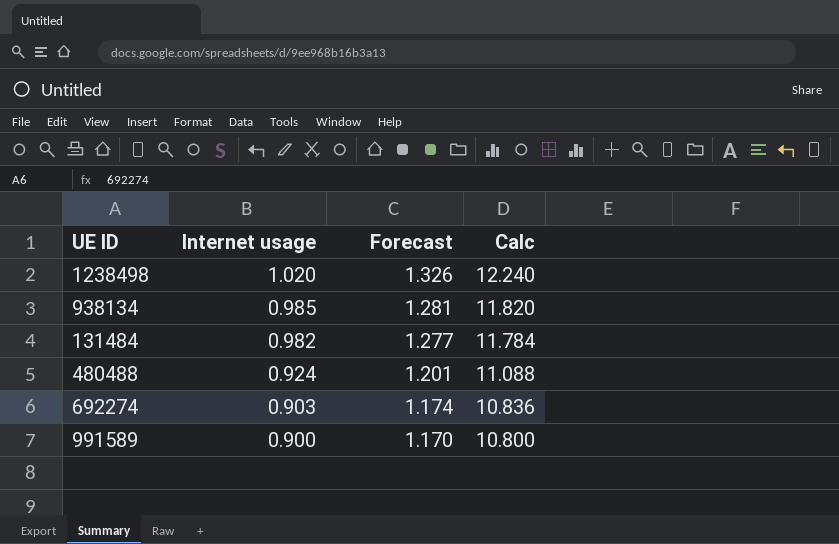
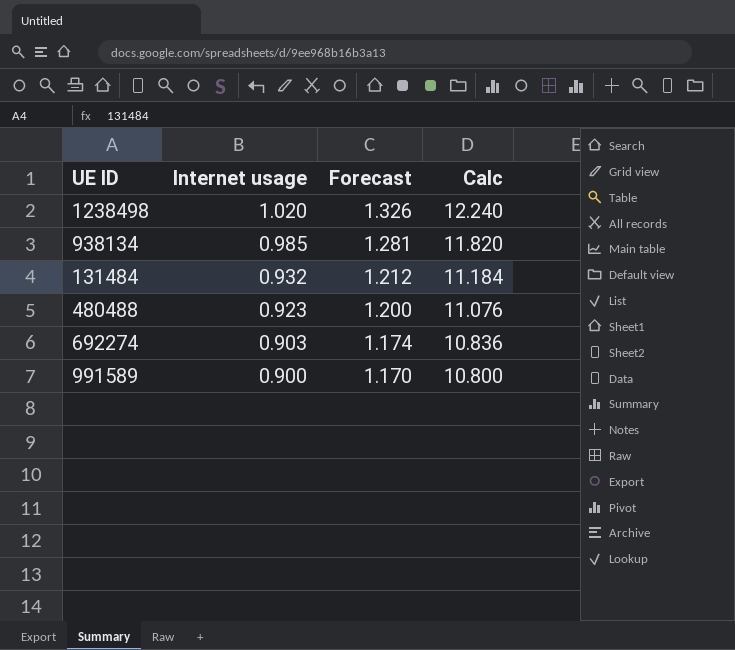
131484 | Internet usage: 0.982 -> 0.932
131484 | Forecast: 1.277 -> 1.212
131484 | Calc: 11.784 -> 11.184
480488 | Internet usage: 0.924 -> 0.923
480488 | Forecast: 1.201 -> 1.200
480488 | Calc: 11.088 -> 11.076

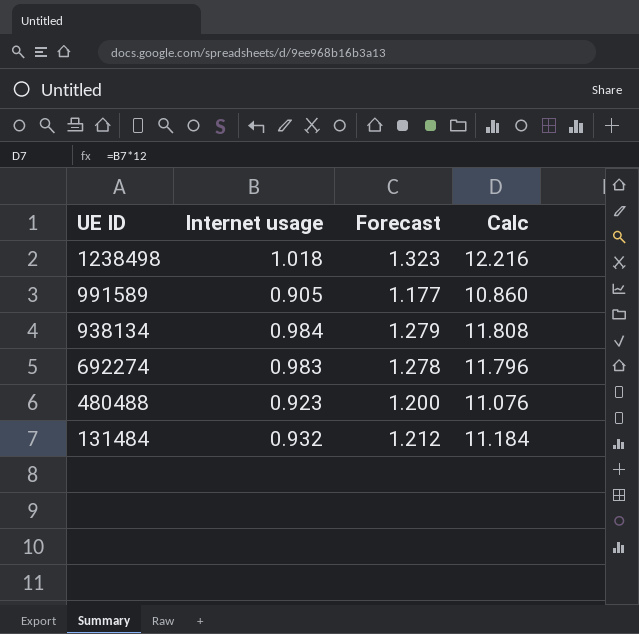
row order: Internet usage descending -> UE ID descending
1238498 | Internet usage: 1.020 -> 1.018
1238498 | Forecast: 1.326 -> 1.323
1238498 | Calc: 12.240 -> 12.216
991589 | Internet usage: 0.900 -> 0.905
991589 | Forecast: 1.170 -> 1.177
991589 | Calc: 10.800 -> 10.860
938134 | Internet usage: 0.985 -> 0.984
938134 | Forecast: 1.281 -> 1.279
938134 | Calc: 11.820 -> 11.808
692274 | Internet usage: 0.903 -> 0.983
692274 | Forecast: 1.174 -> 1.278
692274 | Calc: 10.836 -> 11.796

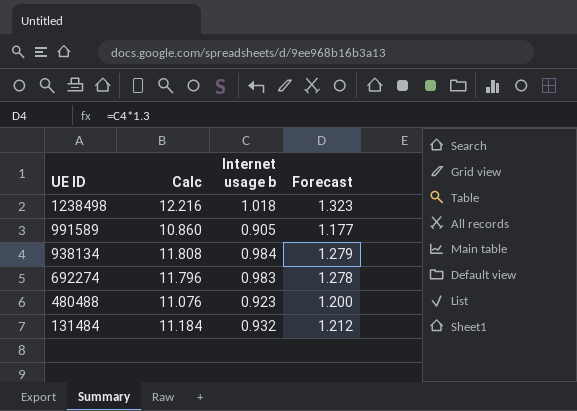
column Calc | position: 4 -> 2
column name: Internet usage -> Internet usage b

